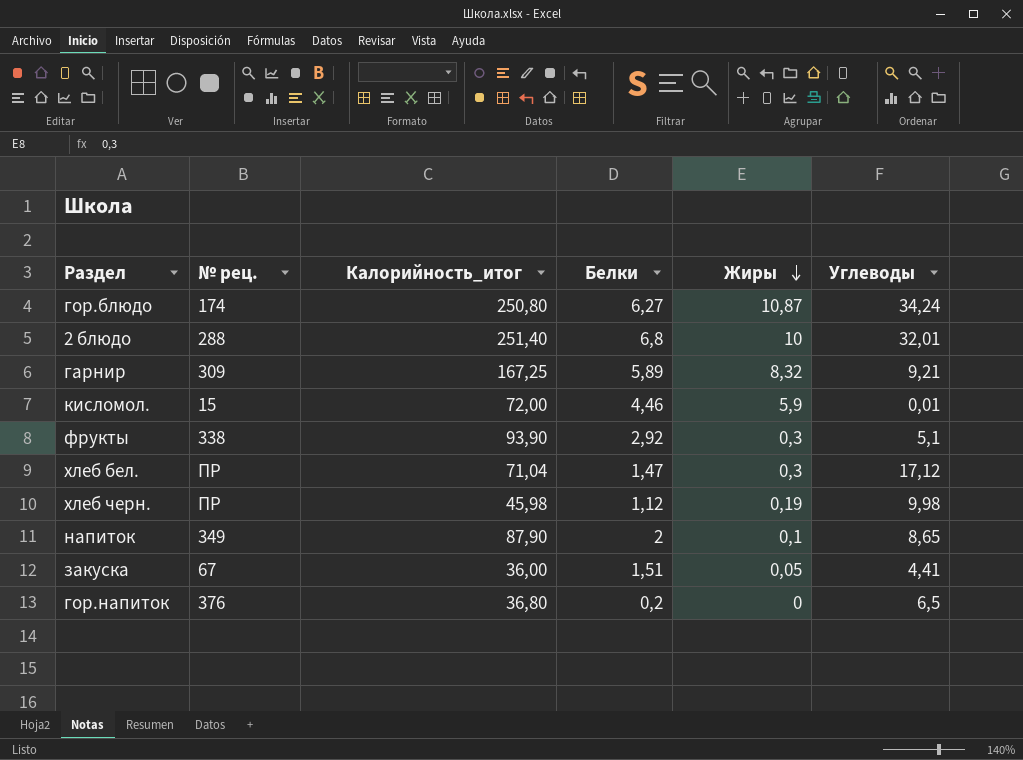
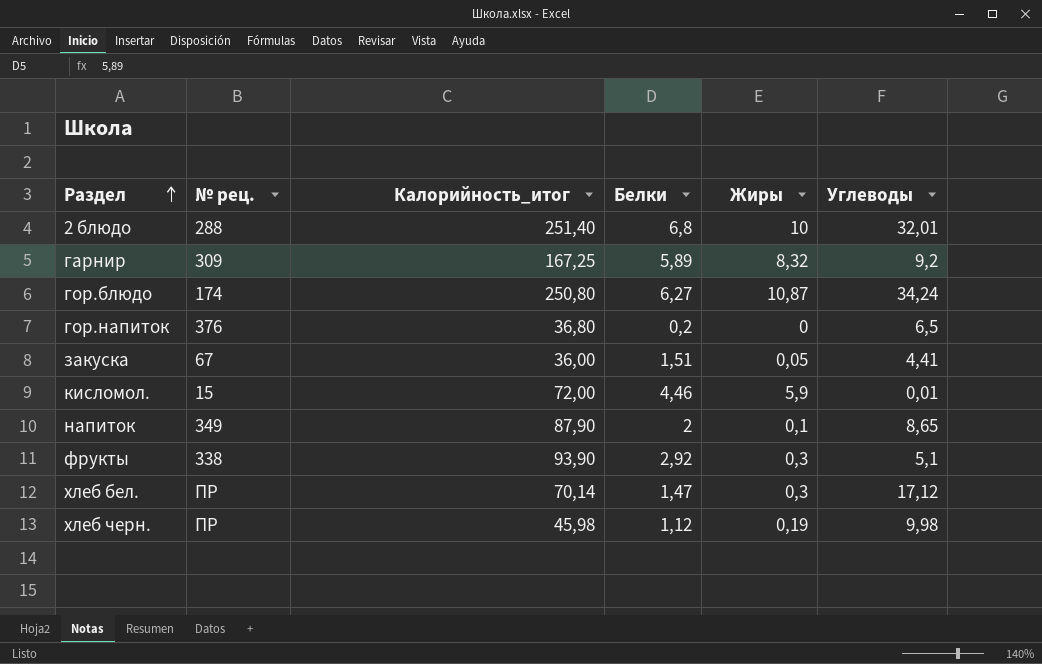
row order: Жиры descending -> Раздел ascending
гарнир | Углеводы: 9,21 -> 9,2
хлеб бел. | Калорийность_итог: 71,04 -> 70,14

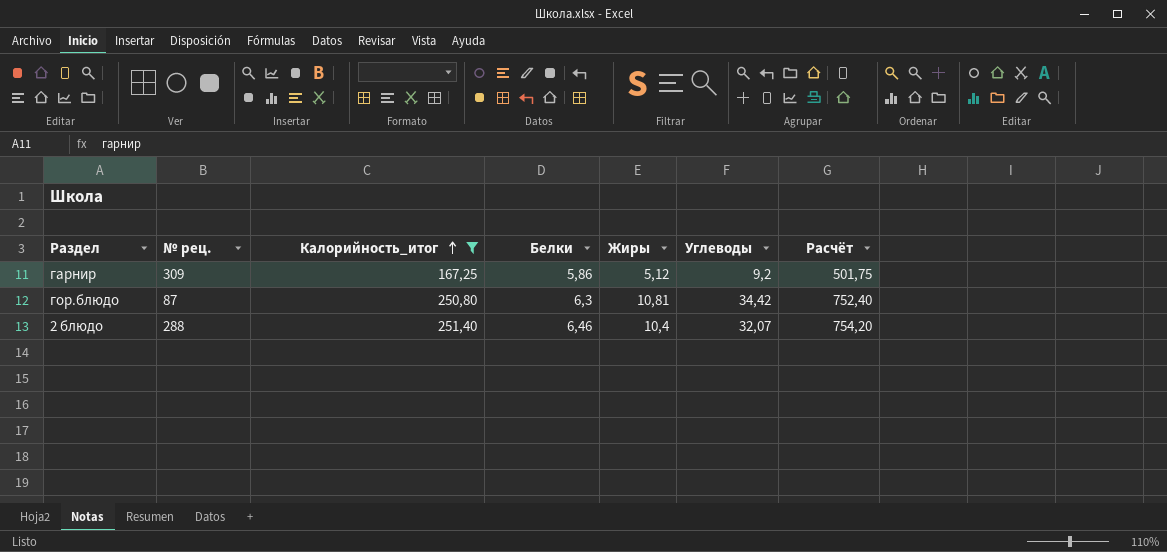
filter: none -> Калорийность_итог >= 167,25
row order: Раздел ascending -> Калорийность_итог ascending
column Расчёт | formula: none -> [Калорийность_итог] * 3
гарнир | Белки: 5,89 -> 5,86
гарнир | Жиры: 8,32 -> 5,12
гор.блюдо | № рец.: 174 -> 87
гор.блюдо | Белки: 6,27 -> 6,3
гор.блюдо | Жиры: 10,87 -> 10,81
гор.блюдо | Углеводы: 34,24 -> 34,42
2 блюдо | Белки: 6,8 -> 6,46
2 блюдо | Жиры: 10 -> 10,4
2 блюдо | Углеводы: 32,01 -> 32,07

